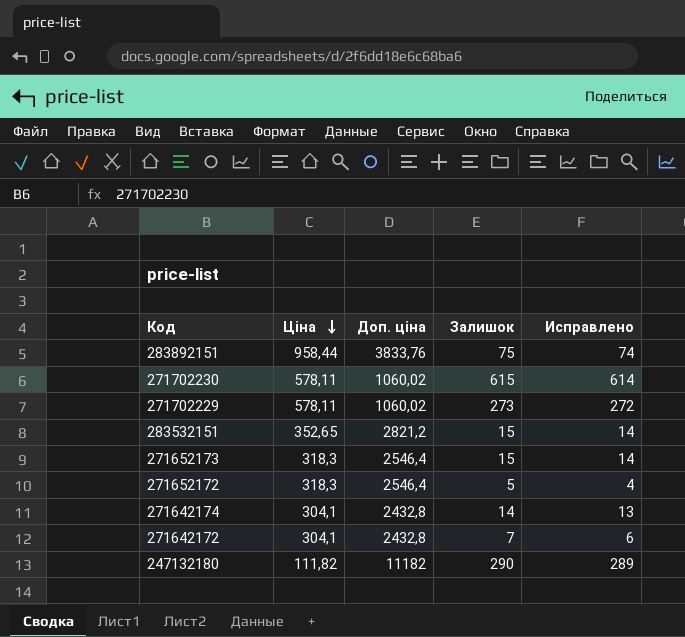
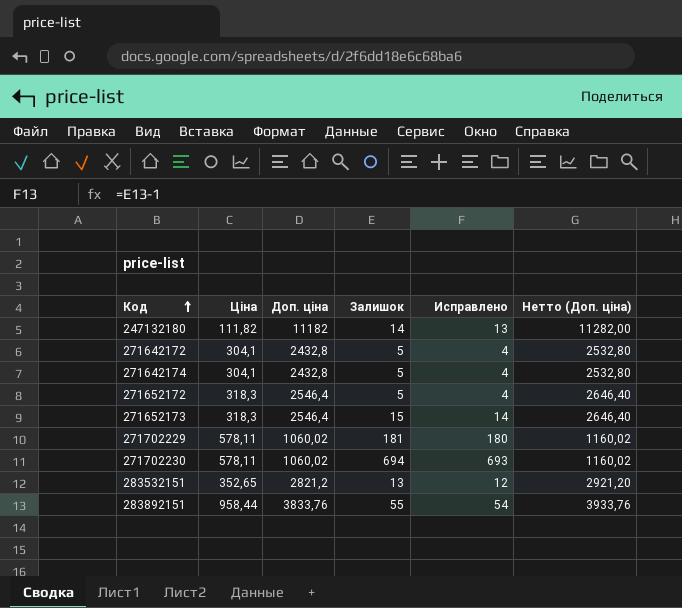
row order: Ціна descending -> Код ascending
column Нетто (Доп. ціна) | formula: none -> [Доп. ціна] + 100
247132180 | Залишок: 290 -> 14
247132180 | Исправлено: 289 -> 13
271642172 | Залишок: 7 -> 5
271642172 | Исправлено: 6 -> 4
271642174 | Залишок: 14 -> 5
271642174 | Исправлено: 13 -> 4
271702229 | Залишок: 273 -> 181
271702229 | Исправлено: 272 -> 180
271702230 | Залишок: 615 -> 694
271702230 | Исправлено: 614 -> 693
283532151 | Залишок: 15 -> 13
283532151 | Исправлено: 14 -> 12
283892151 | Залишок: 75 -> 55
283892151 | Исправлено: 74 -> 54

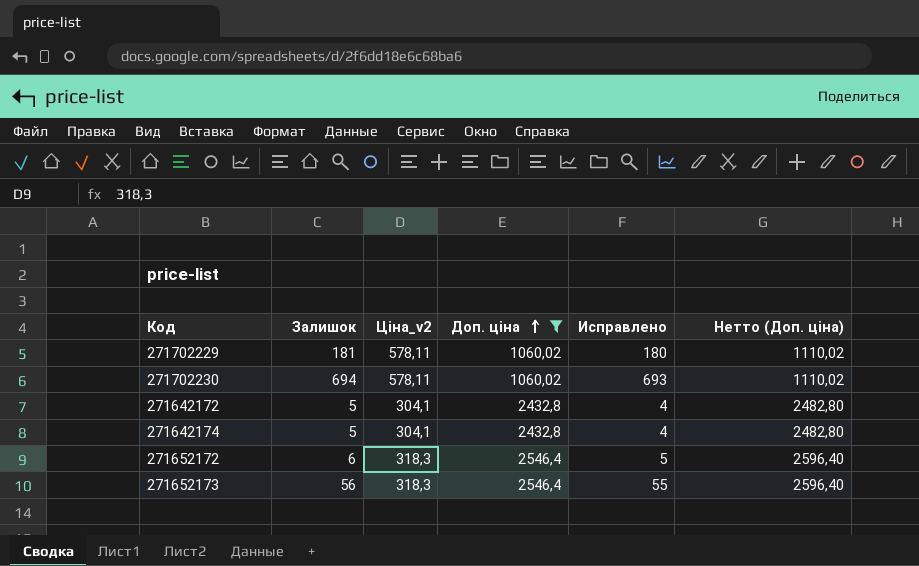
filter: none -> Доп. ціна <= 2546,4
row order: Код ascending -> Доп. ціна ascending
column Залишок | position: 4 -> 2
column name: Ціна -> Ціна_v2
column Нетто (Доп. ціна) | formula: [Доп. ціна] + 100 -> [Доп. ціна] + 50
271652172 | Залишок: 5 -> 6
271652172 | Исправлено: 4 -> 5
271652173 | Залишок: 15 -> 56
271652173 | Исправлено: 14 -> 55

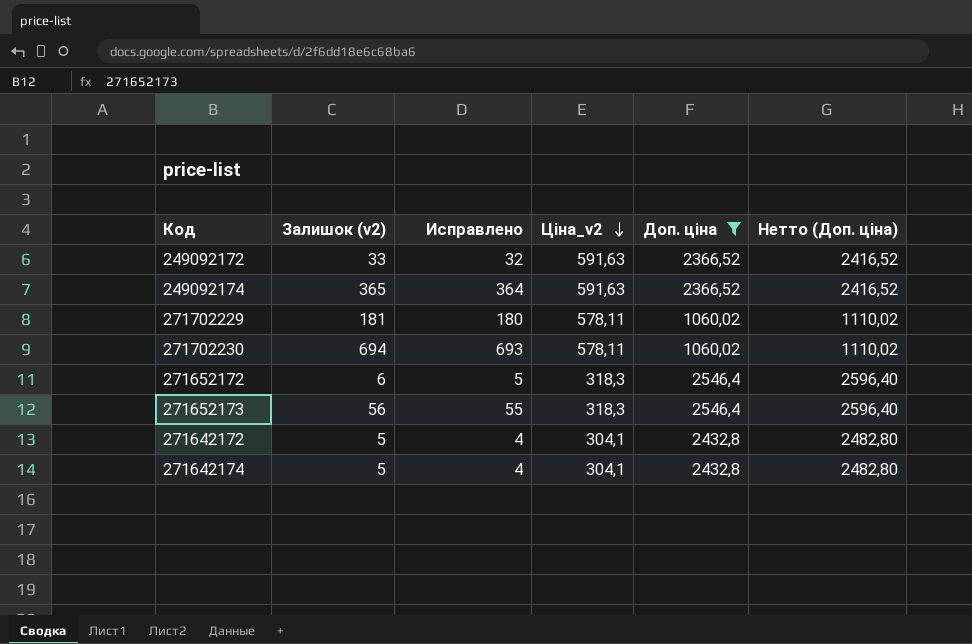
row order: Доп. ціна ascending -> Ціна_v2 descending
column name: Залишок -> Залишок (v2)
column Исправлено | position: 5 -> 3
row 249092172: none -> 33 | 32 | 591,63 | 2366,52 | 2416,52
row 249092174: none -> 365 | 364 | 591,63 | 2366,52 | 2416,52

